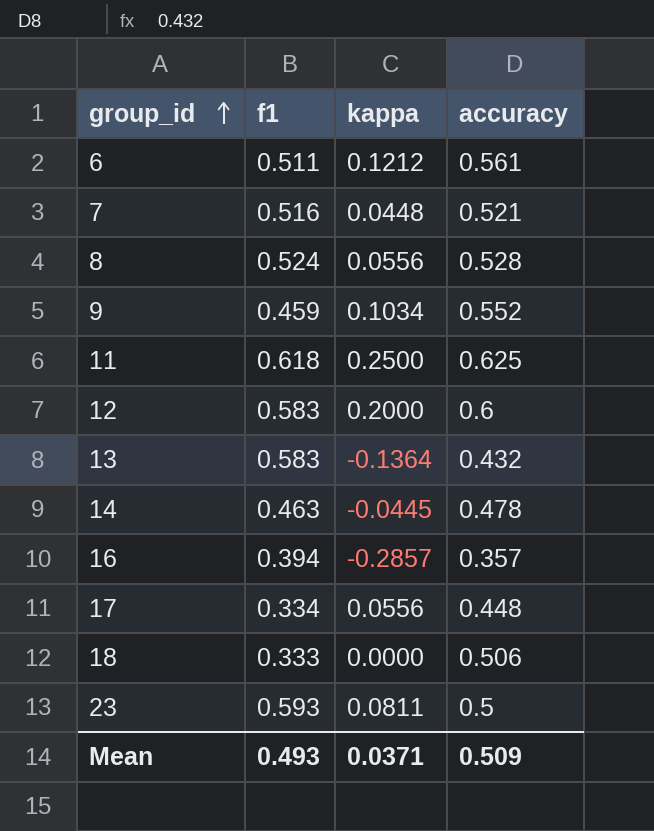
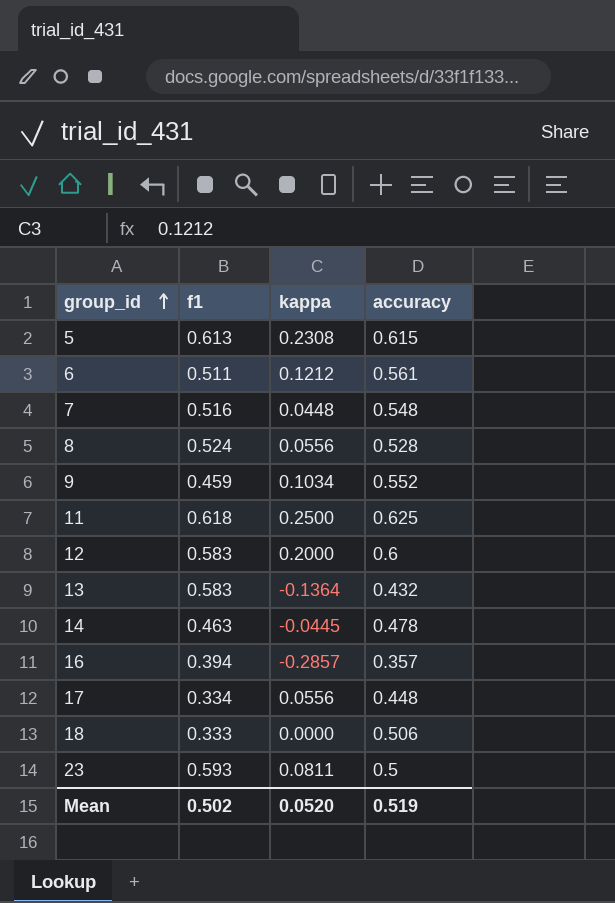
row 5: none -> 0.613 | 0.2308 | 0.615
7 | accuracy: 0.521 -> 0.548
Mean | f1: 0.493 -> 0.502
Mean | kappa: 0.0371 -> 0.0520
Mean | accuracy: 0.509 -> 0.519

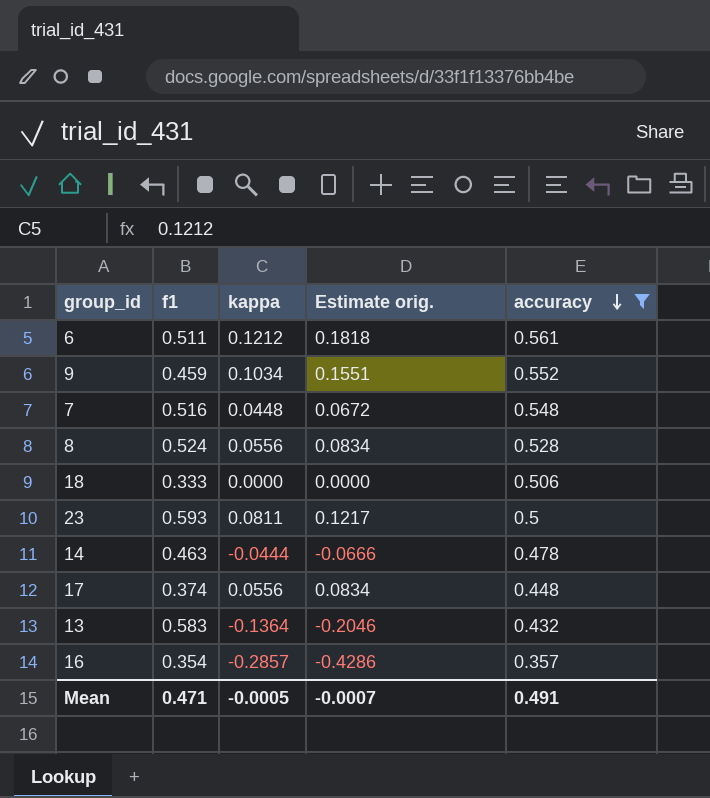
filter: none -> accuracy <= 0.561
row order: group_id ascending -> accuracy descending
column Estimate orig. | formula: none -> [kappa] * 1.5
14 | kappa: -0.0445 -> -0.0444
17 | f1: 0.334 -> 0.374
16 | f1: 0.394 -> 0.354
Mean | f1: 0.502 -> 0.471
Mean | kappa: 0.0520 -> -0.0005
Mean | accuracy: 0.519 -> 0.491

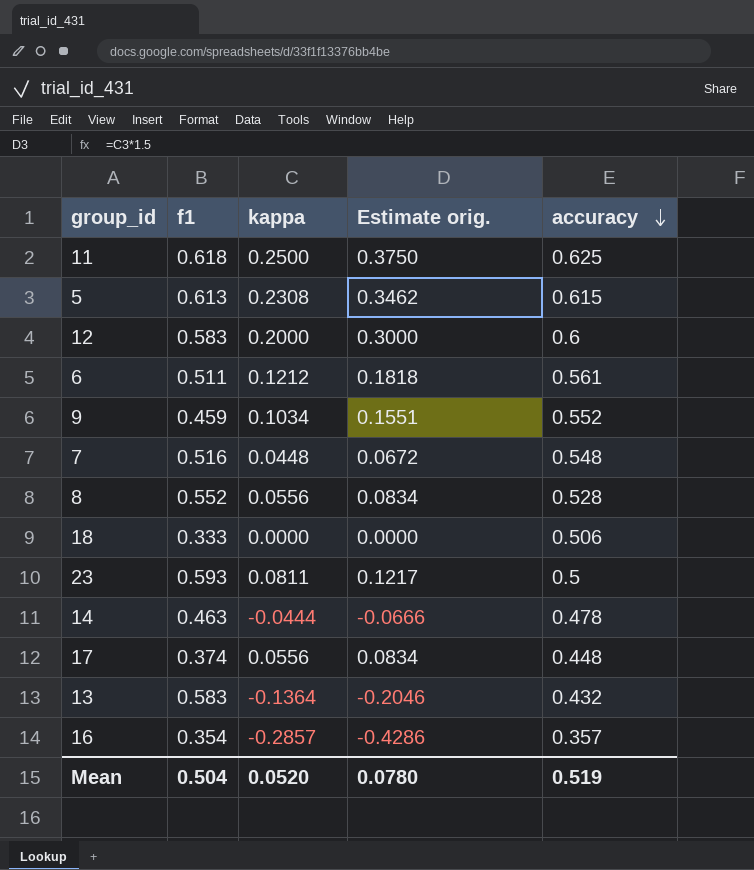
filter: accuracy <= 0.561 -> none
8 | f1: 0.524 -> 0.552
Mean | f1: 0.471 -> 0.504
Mean | kappa: -0.0005 -> 0.0520
Mean | Estimate orig.: -0.0007 -> 0.0780
Mean | accuracy: 0.491 -> 0.519

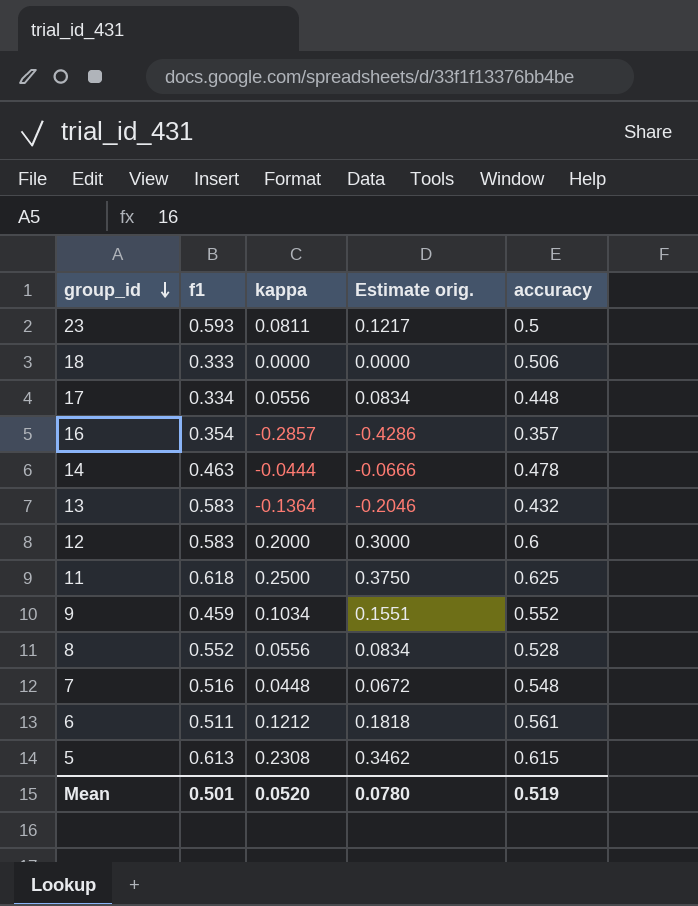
row order: accuracy descending -> group_id descending
17 | f1: 0.374 -> 0.334
Mean | f1: 0.504 -> 0.501

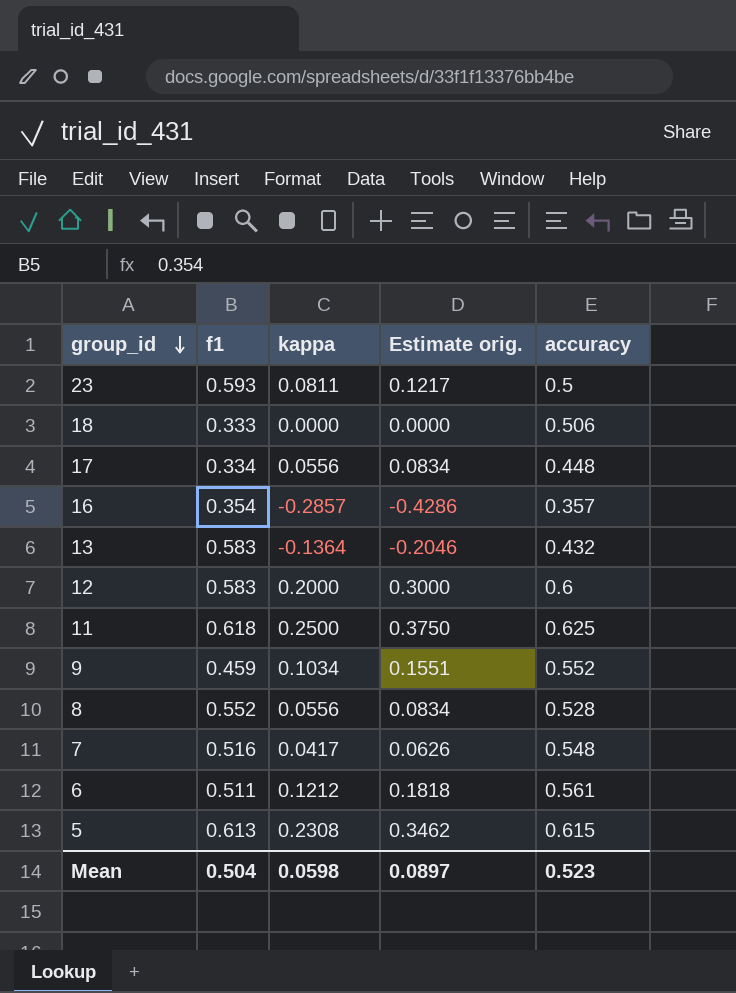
row 14: 0.463 | -0.0444 | -0.0666 | 0.478 -> none
7 | kappa: 0.0448 -> 0.0417
7 | Estimate orig.: 0.0672 -> 0.0626
Mean | f1: 0.501 -> 0.504
Mean | kappa: 0.0520 -> 0.0598
Mean | Estimate orig.: 0.0780 -> 0.0897
Mean | accuracy: 0.519 -> 0.523

